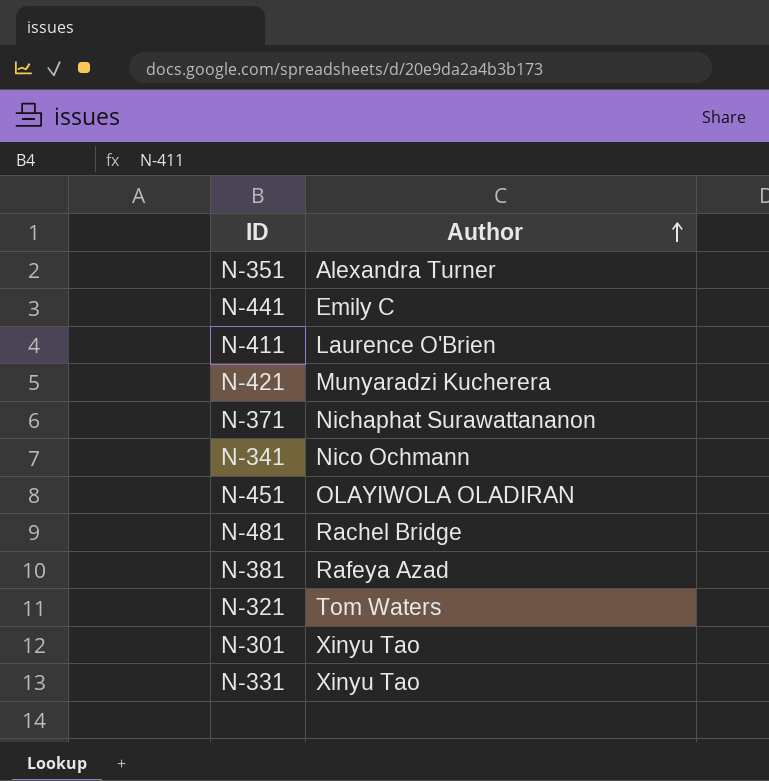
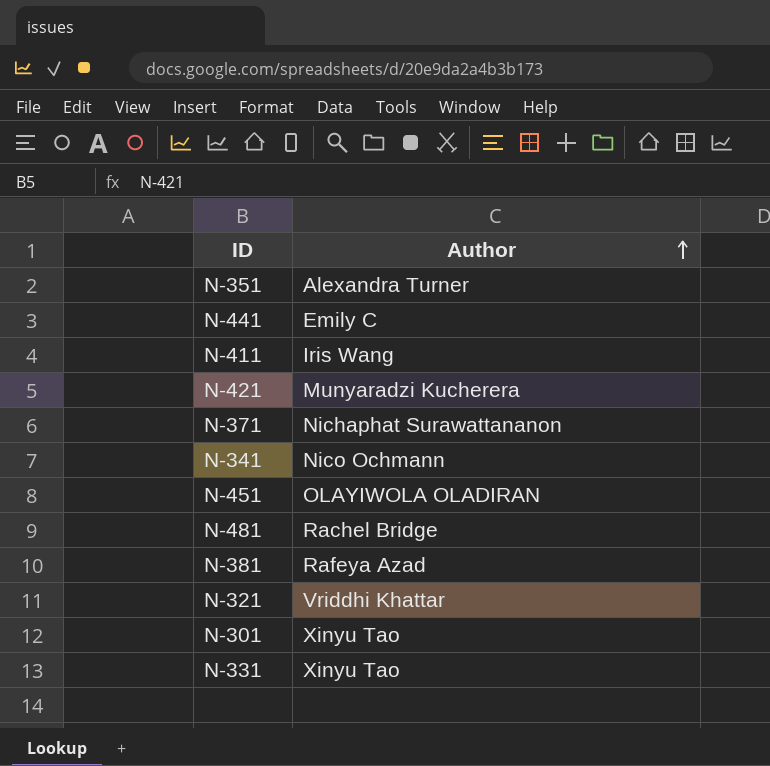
N-411 | Author: Laurence O'Brien -> Iris Wang
N-321 | Author: Tom Waters -> Vriddhi Khattar

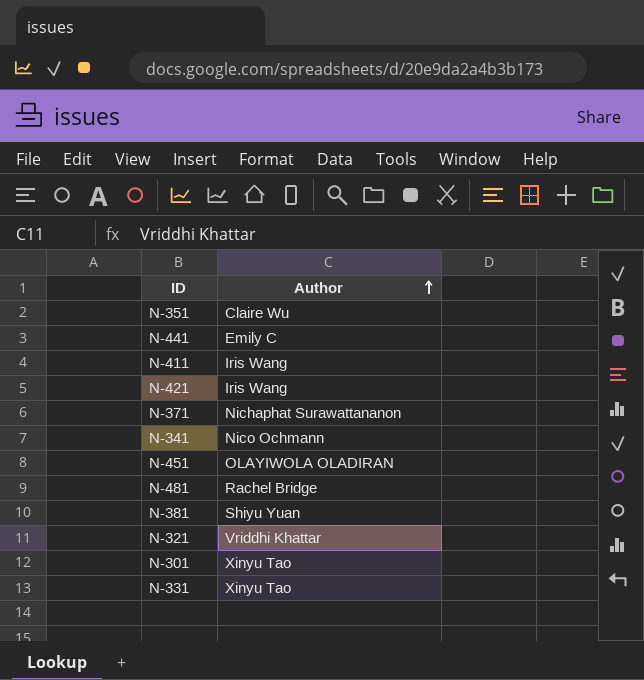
N-351 | Author: Alexandra Turner -> Claire Wu
N-421 | Author: Munyaradzi Kucherera -> Iris Wang
N-381 | Author: Rafeya Azad -> Shiyu Yuan

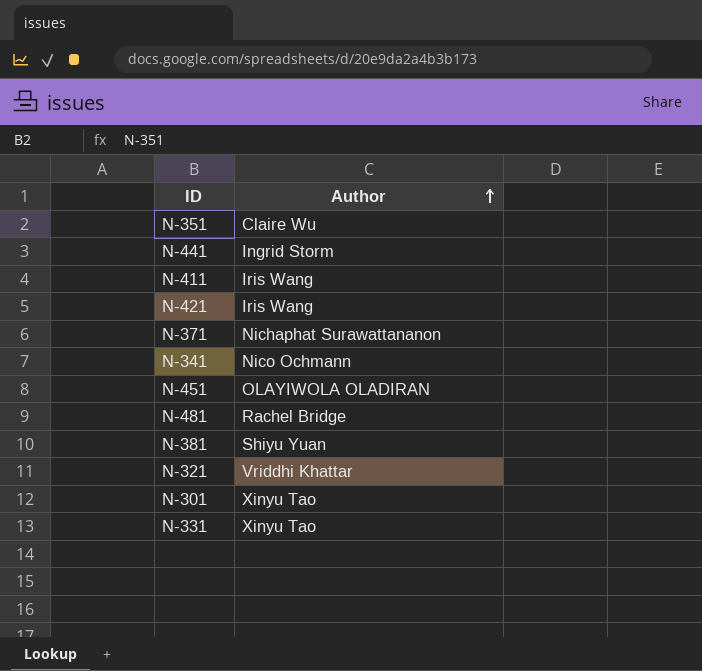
N-441 | Author: Emily C -> Ingrid Storm

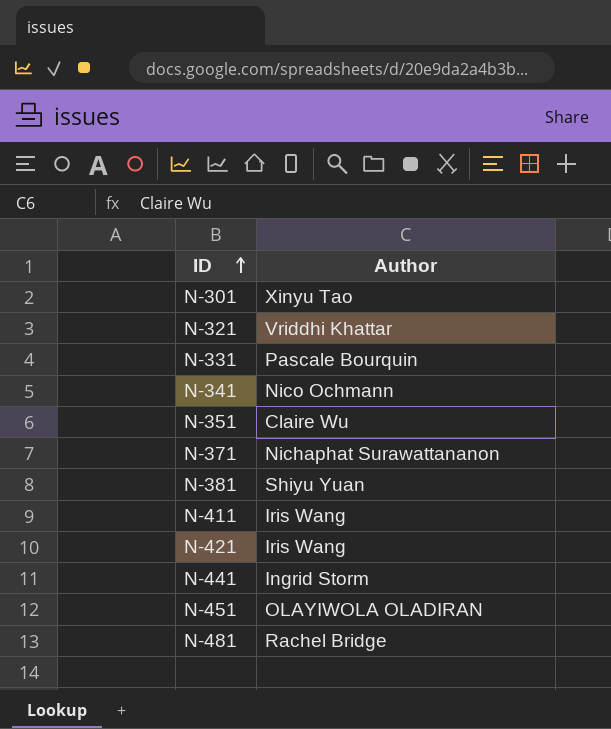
row order: Author ascending -> ID ascending
N-331 | Author: Xinyu Tao -> Pascale Bourquin

